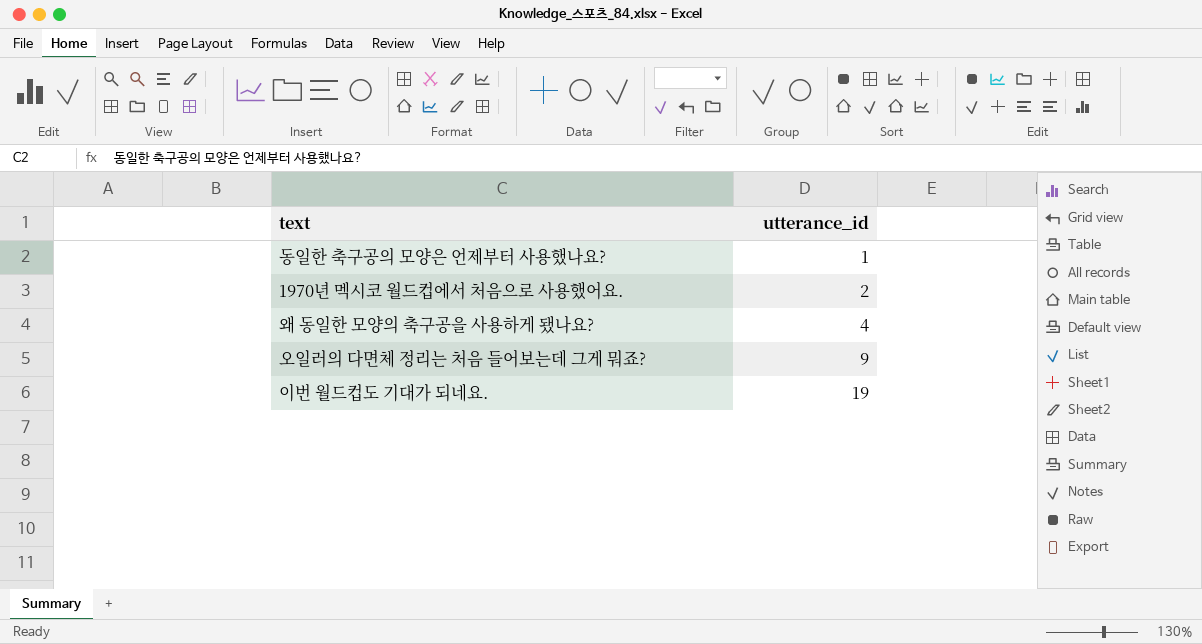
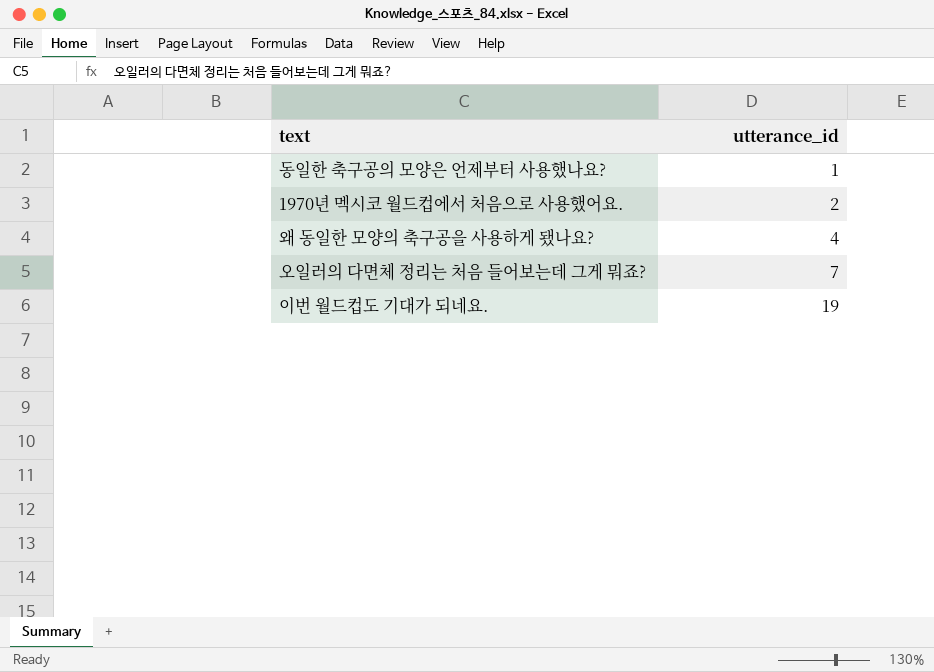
오일러의 다면체 정리는 처음 들어보는데 그게 뭐죠? | utterance_id: 9 -> 7

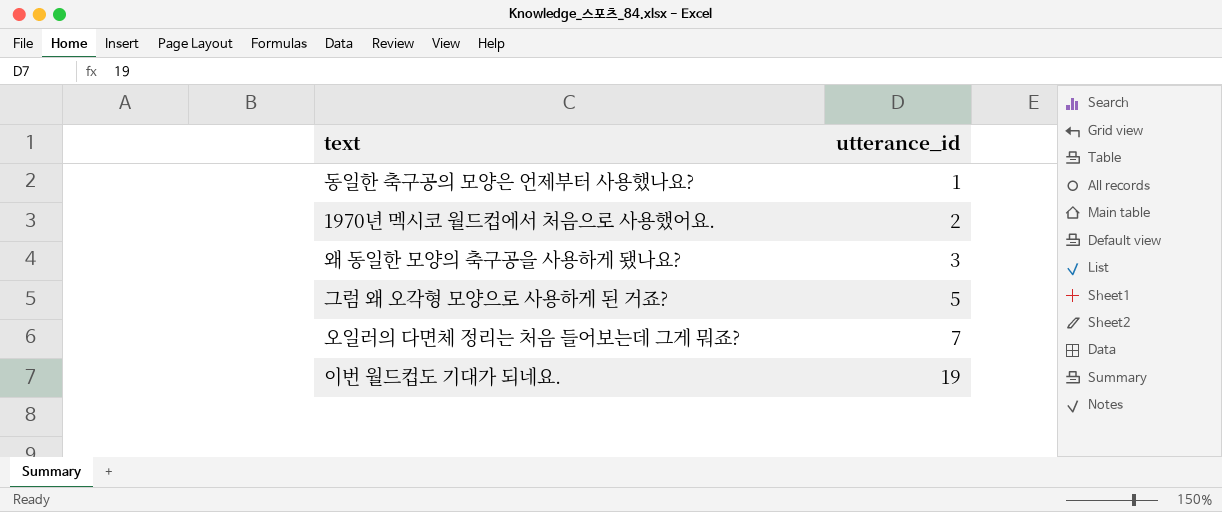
왜 동일한 모양의 축구공을 사용하게 됐나요? | utterance_id: 4 -> 3
row 그럼 왜 오각형 모양으로 사용하게 된 거죠?: none -> 5

